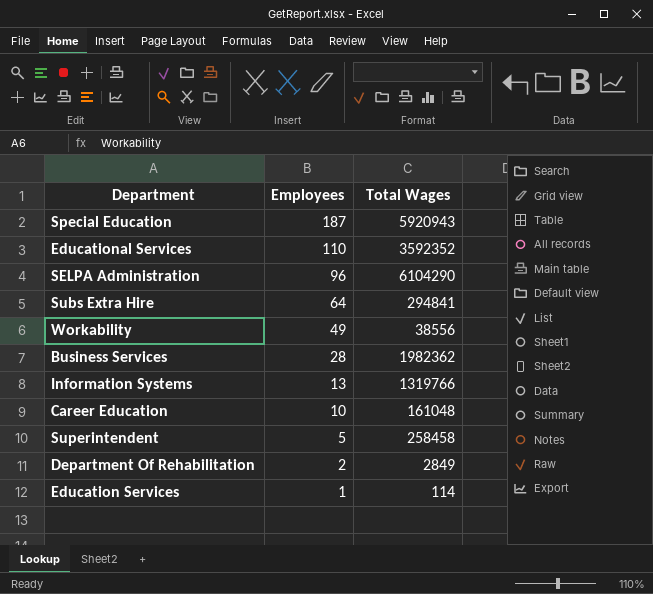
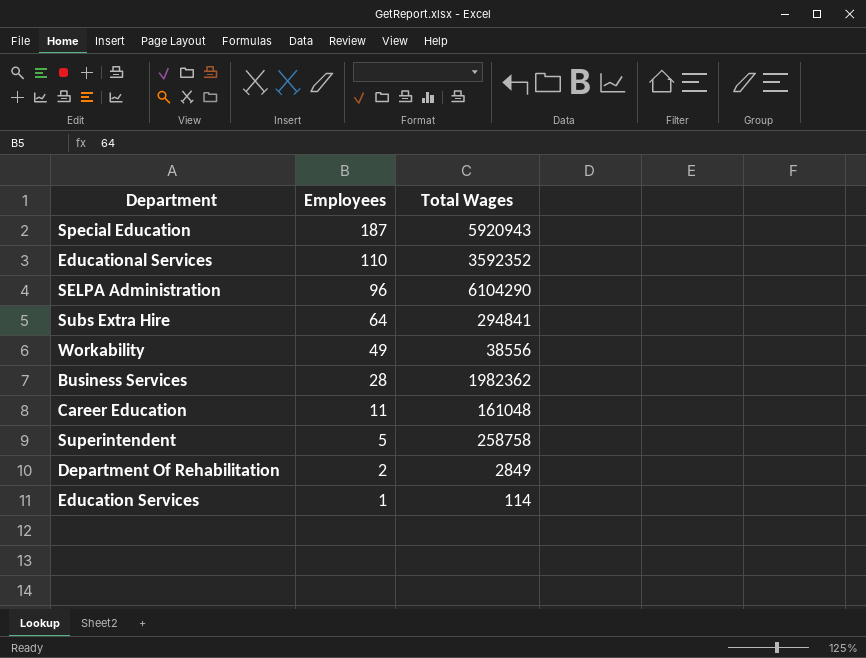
row Information Systems: 13 | 1319766 -> none
Career Education | Employees: 10 -> 11
Superintendent | Total Wages: 258458 -> 258758

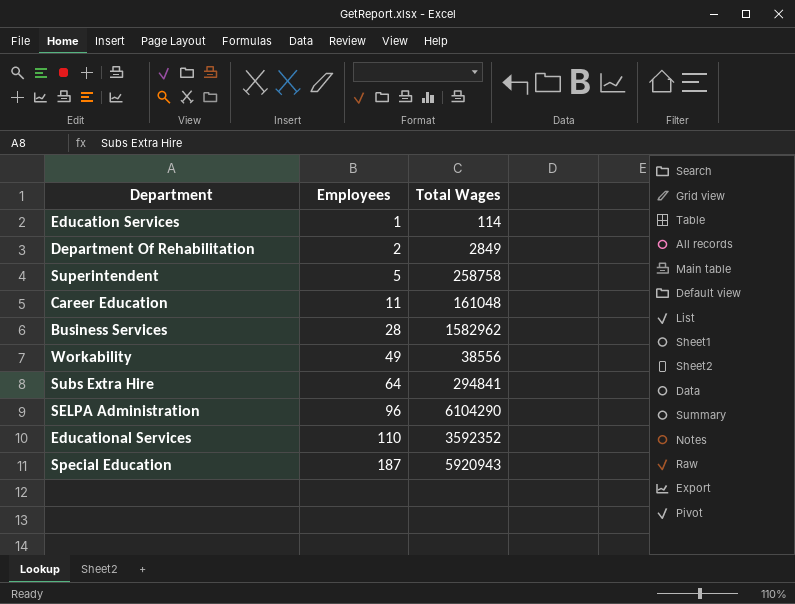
row order: Employees descending -> Employees ascending
Business Services | Total Wages: 1982362 -> 1582962

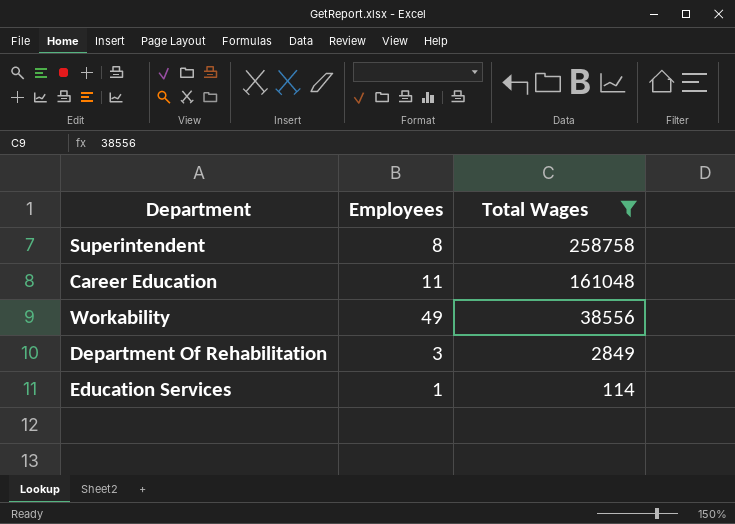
filter: none -> Total Wages <= 258758
row order: Employees ascending -> Total Wages descending
Superintendent | Employees: 5 -> 8
Department Of Rehabilitation | Employees: 2 -> 3

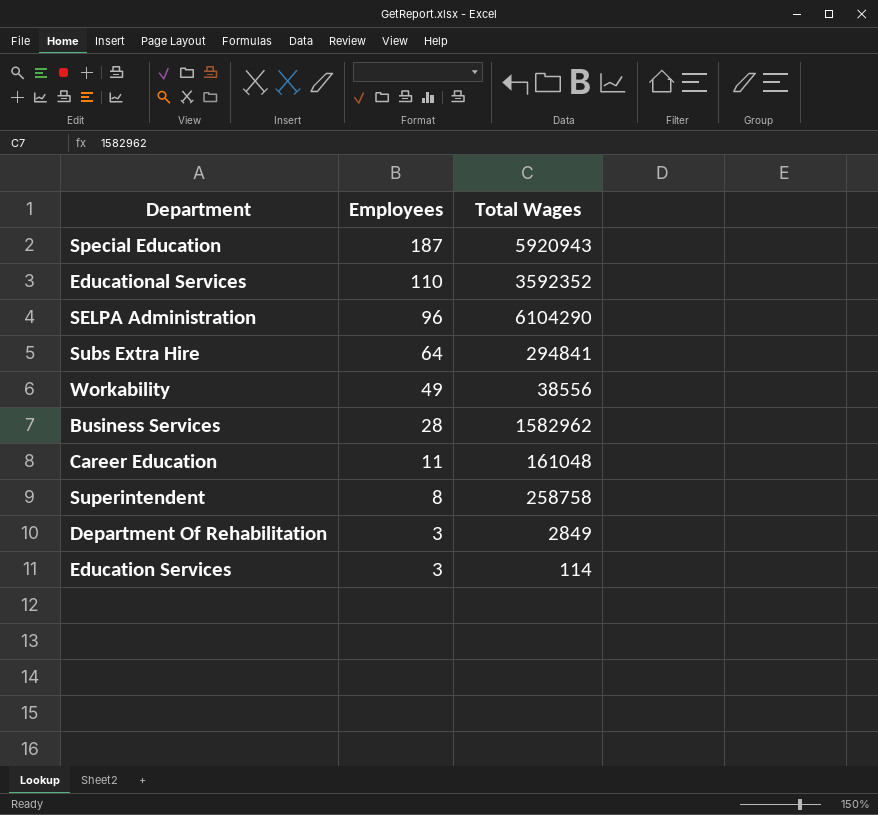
filter: Total Wages <= 258758 -> none
row order: Total Wages descending -> Employees descending
Education Services | Employees: 1 -> 3

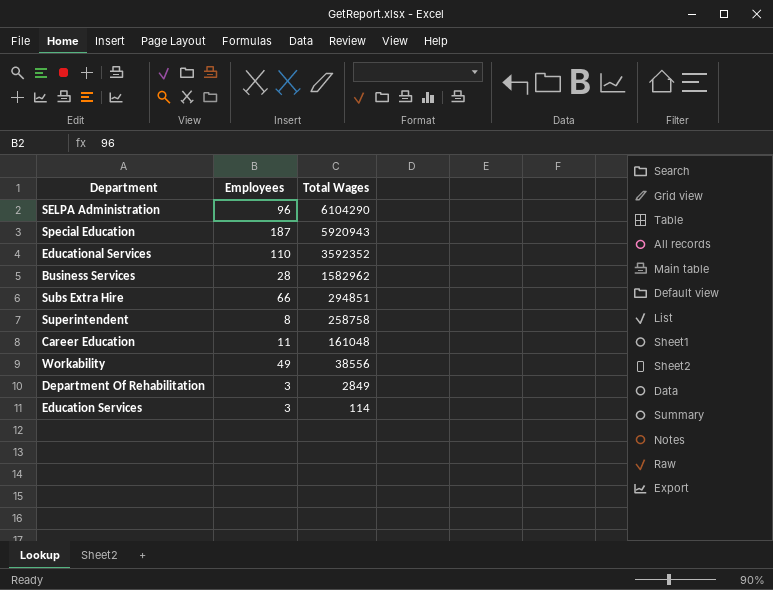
row order: Employees descending -> Total Wages descending
Subs Extra Hire | Employees: 64 -> 66
Subs Extra Hire | Total Wages: 294841 -> 294851

